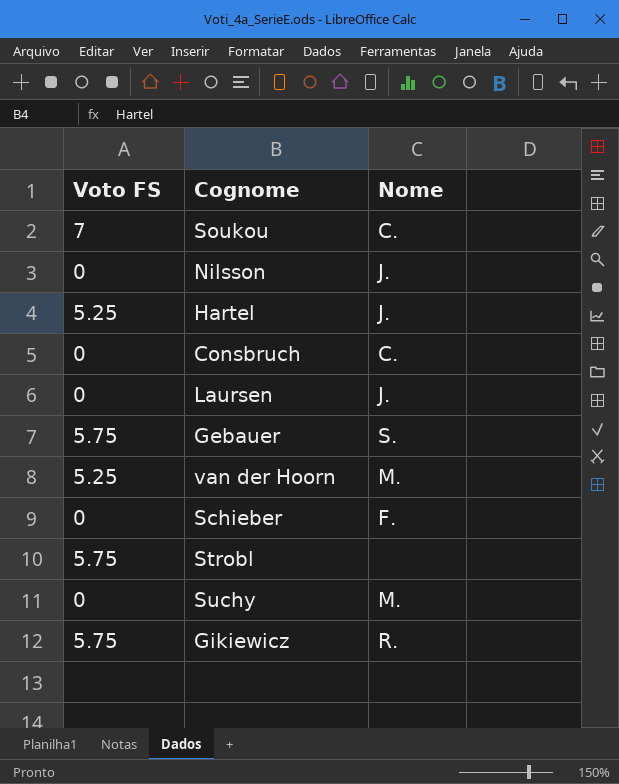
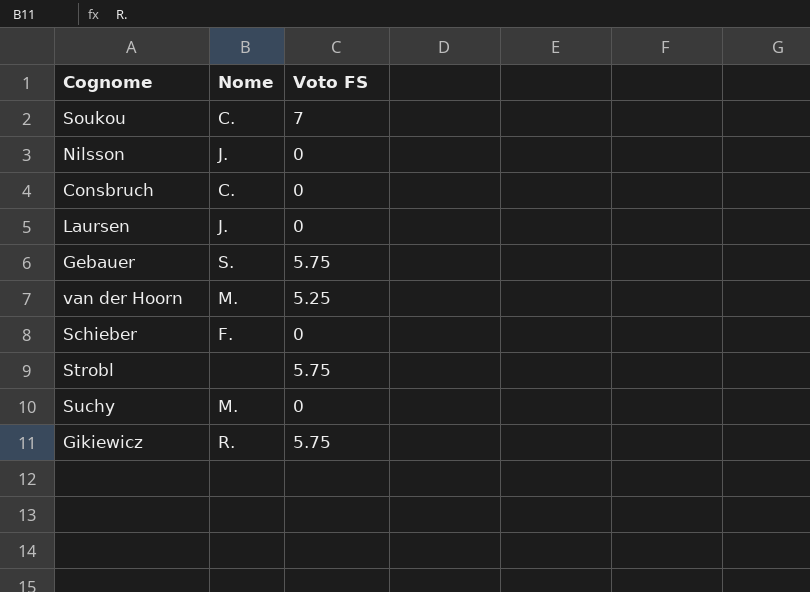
column Voto FS | position: 1 -> 3
row Hartel: 5.25 | J. -> none

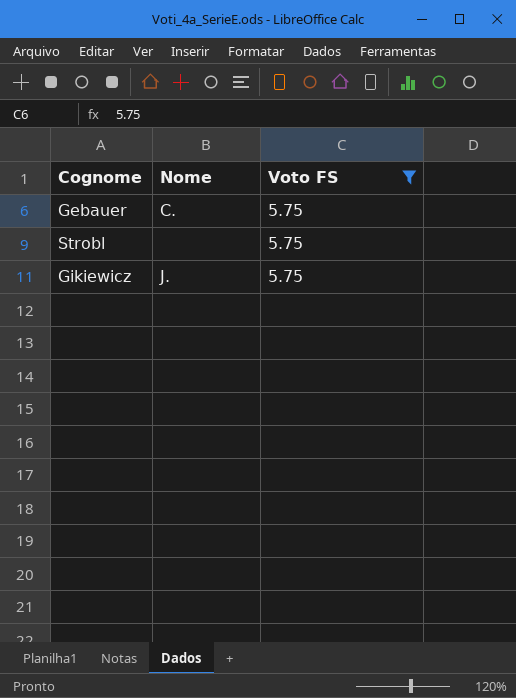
filter: none -> Voto FS = 5.75
Gebauer | Nome: S. -> C.
Gikiewicz | Nome: R. -> J.

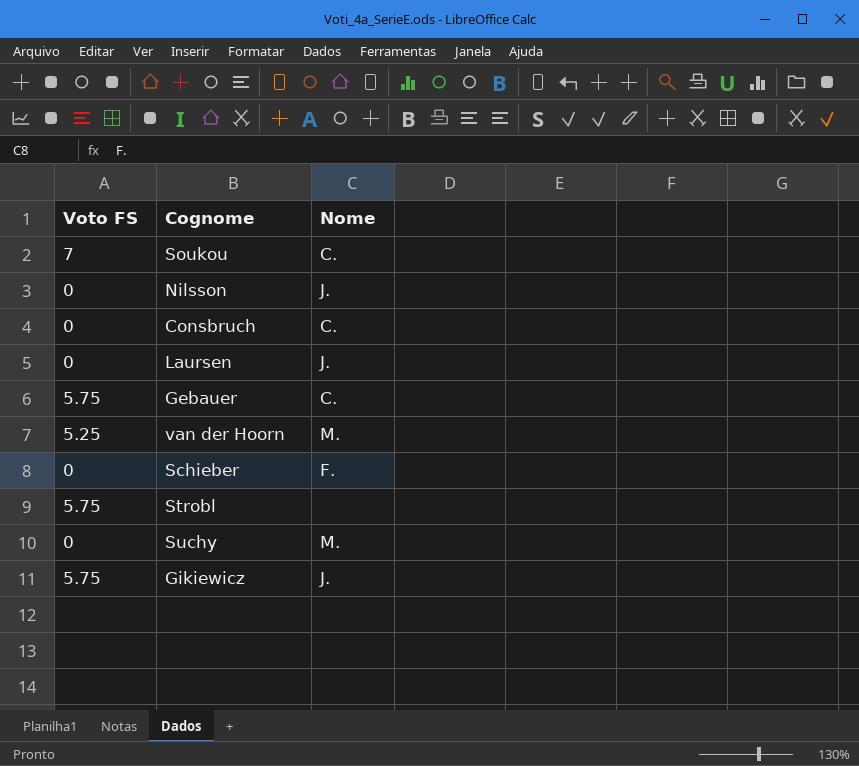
filter: Voto FS = 5.75 -> none
column Voto FS | position: 3 -> 1

